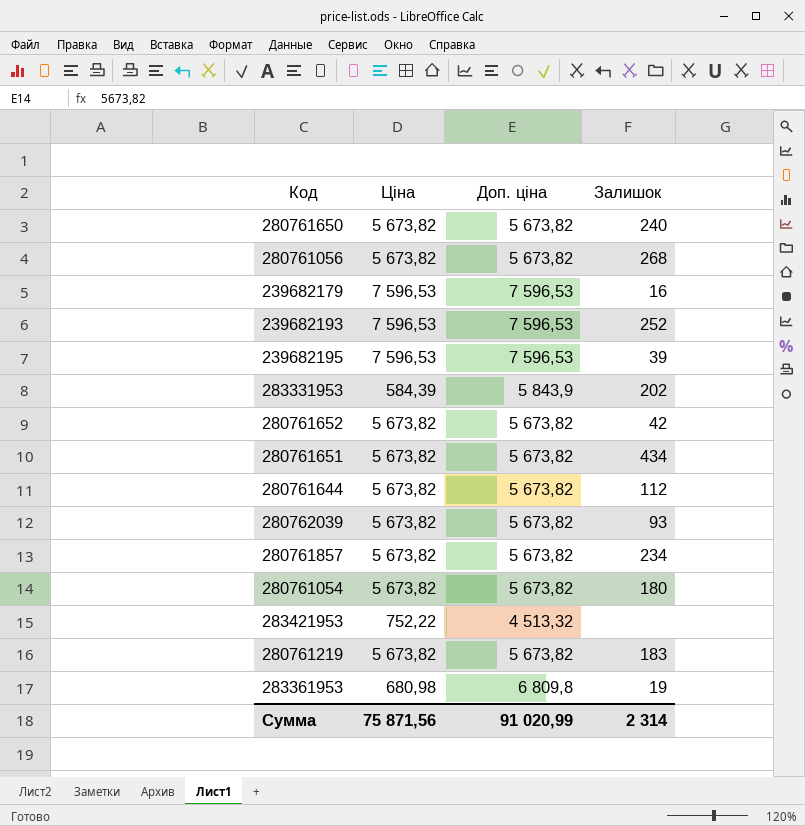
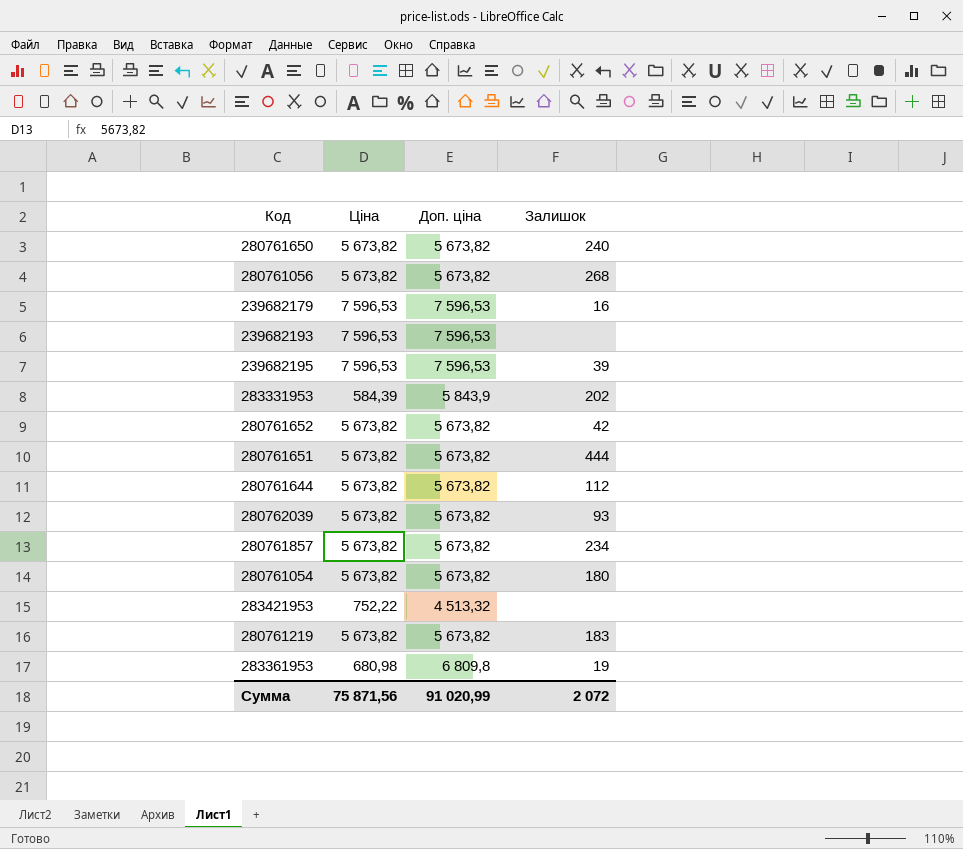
239682193 | Залишок: 252 -> none
280761651 | Залишок: 434 -> 444
Сумма | Залишок: 2 314 -> 2 072

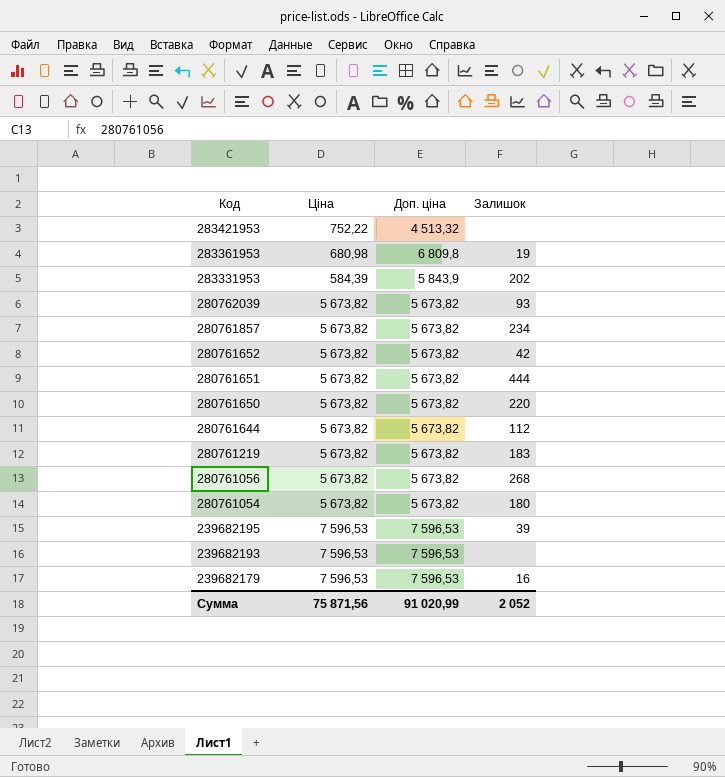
row order: none -> Код descending
280761650 | Залишок: 240 -> 220
Сумма | Залишок: 2 072 -> 2 052

